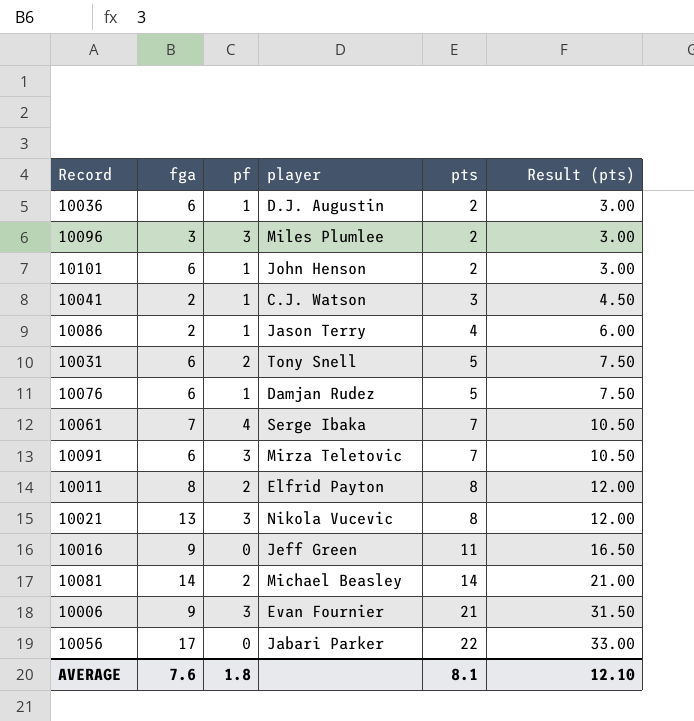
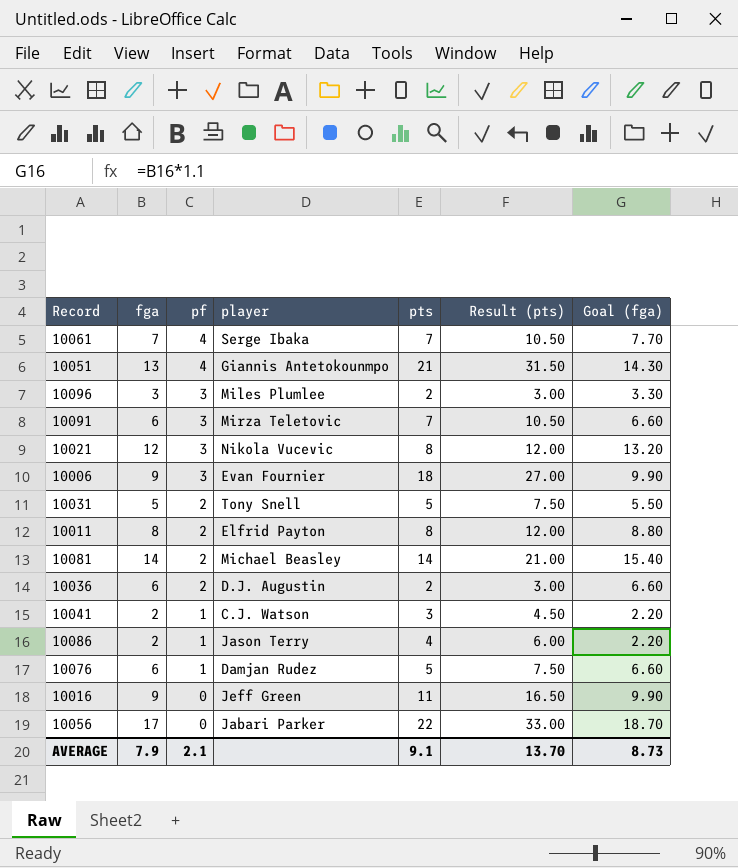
row order: pts ascending -> pf descending
column Goal (fga) | formula: none -> [fga] * 1.1
row 10101: 6 | 1 | John Henson | 2 | 3.00 -> none
row 10051: none -> 13 | 4 | Giannis Antetokounmpo | 21 | 31.50 | 14.30
10021 | fga: 13 -> 12
10006 | pts: 21 -> 18
10006 | Result (pts): 31.50 -> 27.00
10031 | fga: 6 -> 5
10036 | pf: 1 -> 2
AVERAGE | fga: 7.6 -> 7.9
AVERAGE | pf: 1.8 -> 2.1
AVERAGE | pts: 8.1 -> 9.1
AVERAGE | Result (pts): 12.10 -> 13.70

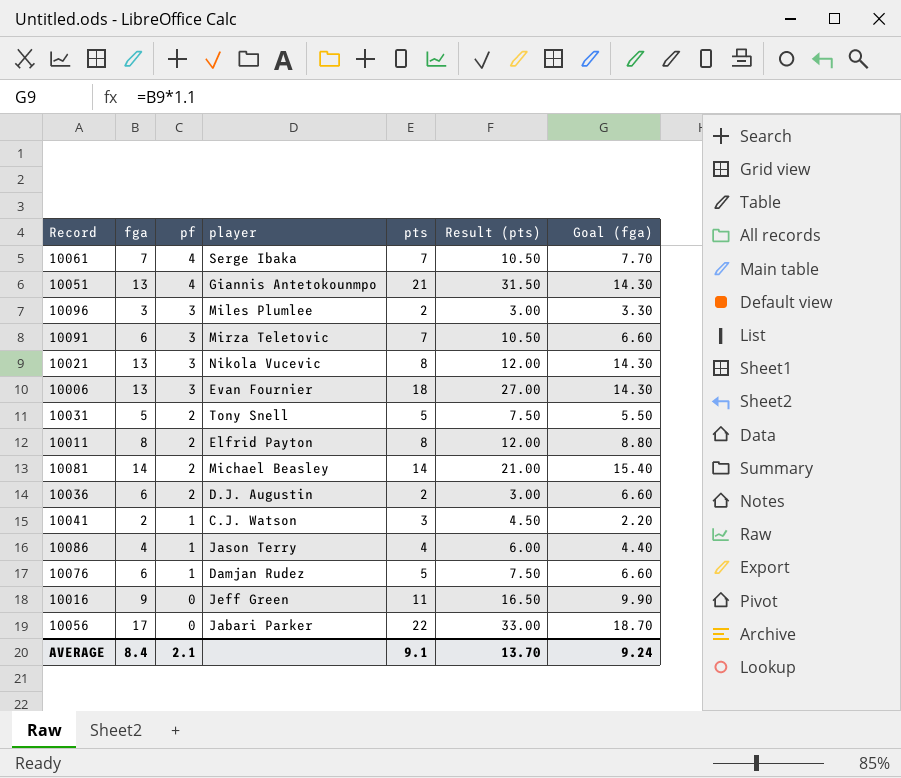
10021 | fga: 12 -> 13
10021 | Goal (fga): 13.20 -> 14.30
10006 | fga: 9 -> 13
10006 | Goal (fga): 9.90 -> 14.30
10086 | fga: 2 -> 4
10086 | Goal (fga): 2.20 -> 4.40
AVERAGE | fga: 7.9 -> 8.4
AVERAGE | Goal (fga): 8.73 -> 9.24

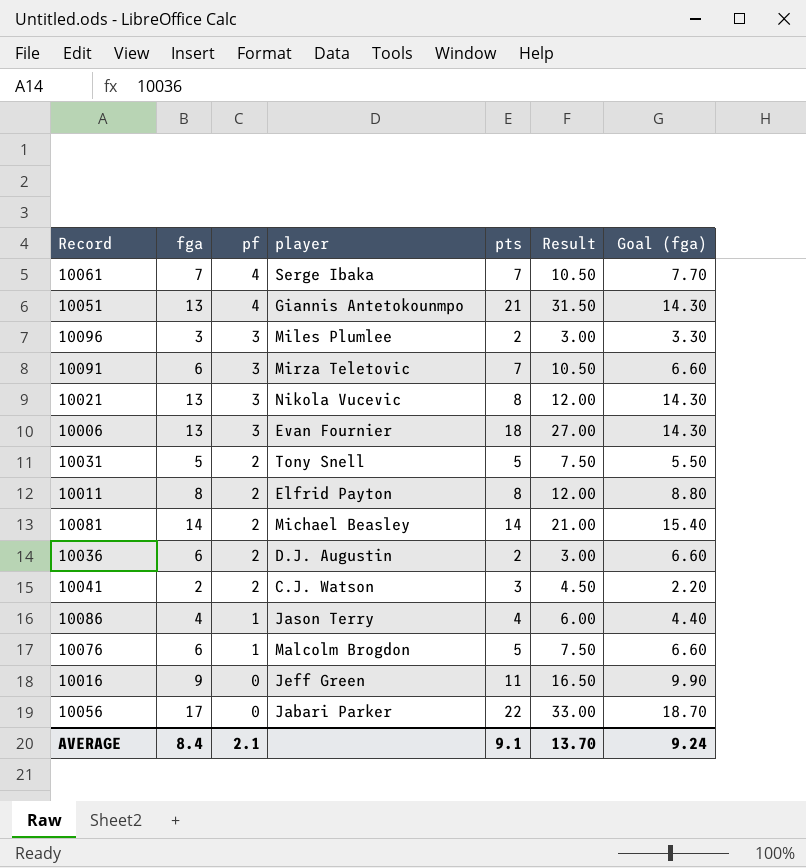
column name: Result (pts) -> Result
10041 | pf: 1 -> 2
10076 | player: Damjan Rudez -> Malcolm Brogdon

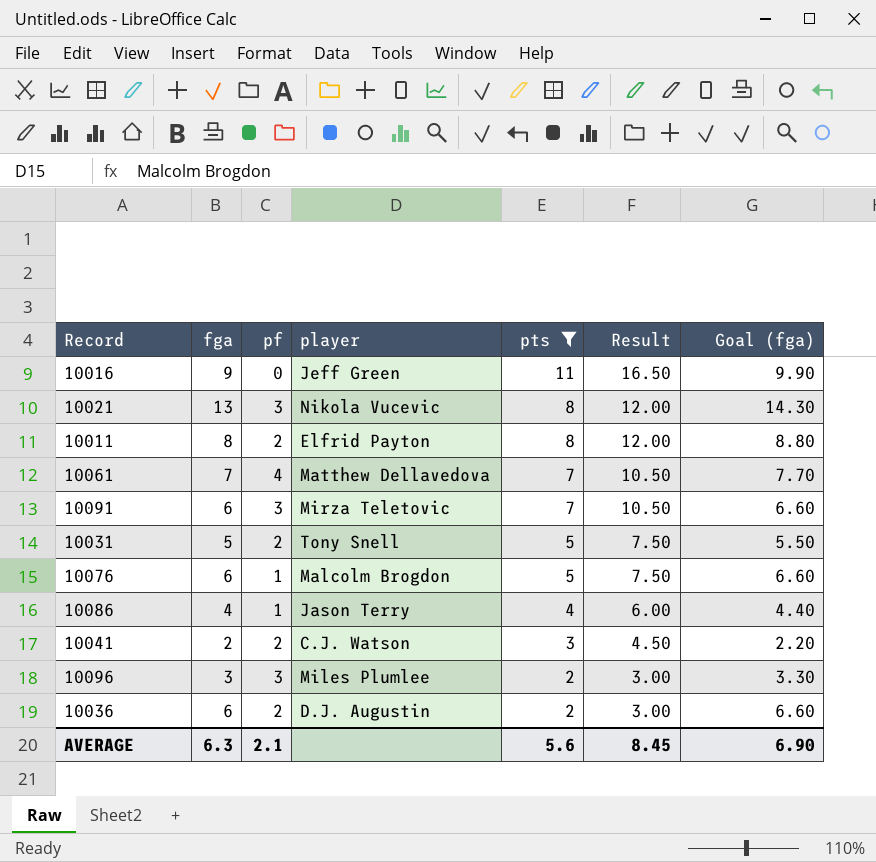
filter: none -> pts <= 11
row order: pf descending -> pts descending
10061 | player: Serge Ibaka -> Matthew Dellavedova
AVERAGE | fga: 8.4 -> 6.3
AVERAGE | pts: 9.1 -> 5.6
AVERAGE | Result: 13.70 -> 8.45
AVERAGE | Goal (fga): 9.24 -> 6.90

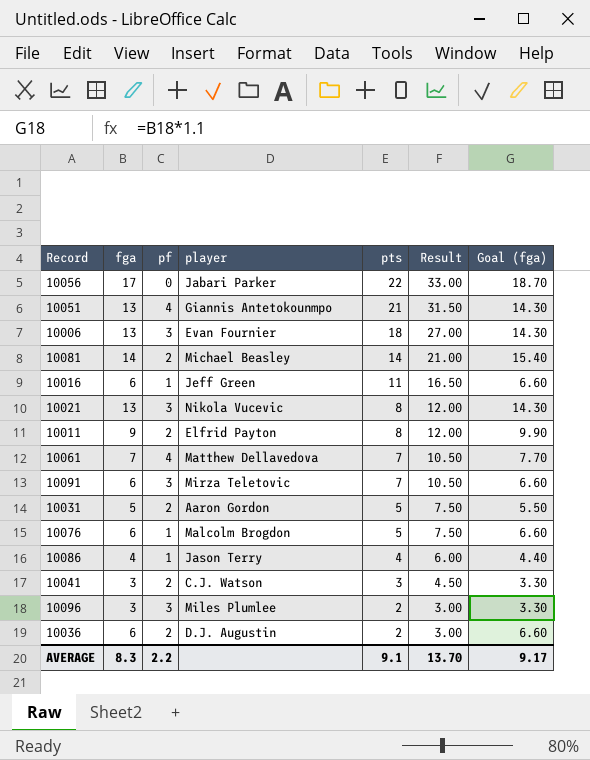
filter: pts <= 11 -> none
10016 | fga: 9 -> 6
10016 | pf: 0 -> 1
10016 | Goal (fga): 9.90 -> 6.60
10011 | fga: 8 -> 9
10011 | Goal (fga): 8.80 -> 9.90
10031 | player: Tony Snell -> Aaron Gordon
10041 | fga: 2 -> 3
10041 | Goal (fga): 2.20 -> 3.30
AVERAGE | fga: 6.3 -> 8.3
AVERAGE | pf: 2.1 -> 2.2
AVERAGE | pts: 5.6 -> 9.1
AVERAGE | Result: 8.45 -> 13.70
AVERAGE | Goal (fga): 6.90 -> 9.17

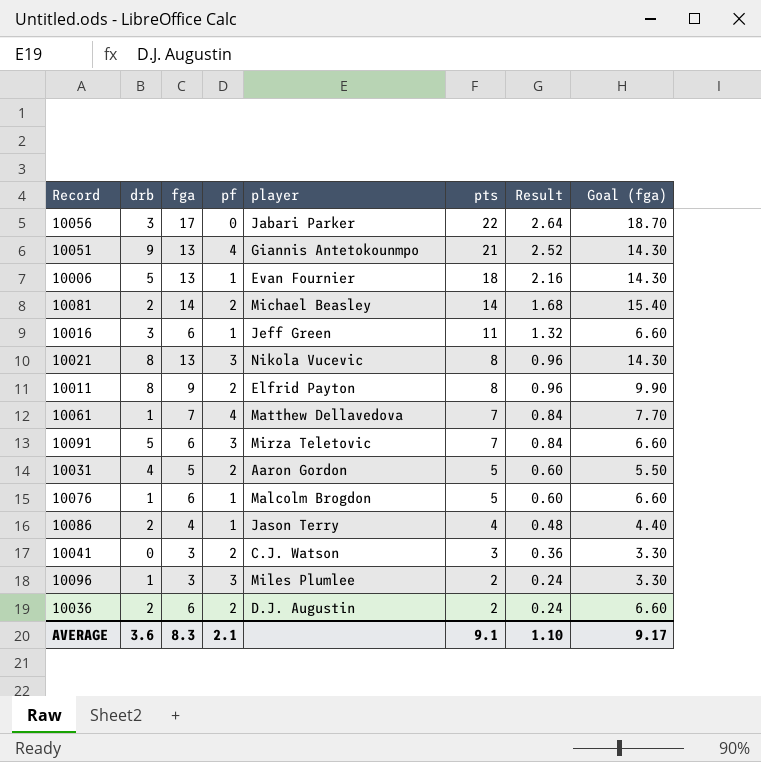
column drb | position: none -> 2
column Result | formula: [pts] * 1.5 -> [pts] * 0.12
10006 | pf: 3 -> 1
AVERAGE | pf: 2.2 -> 2.1
AVERAGE | Result: 13.70 -> 1.10

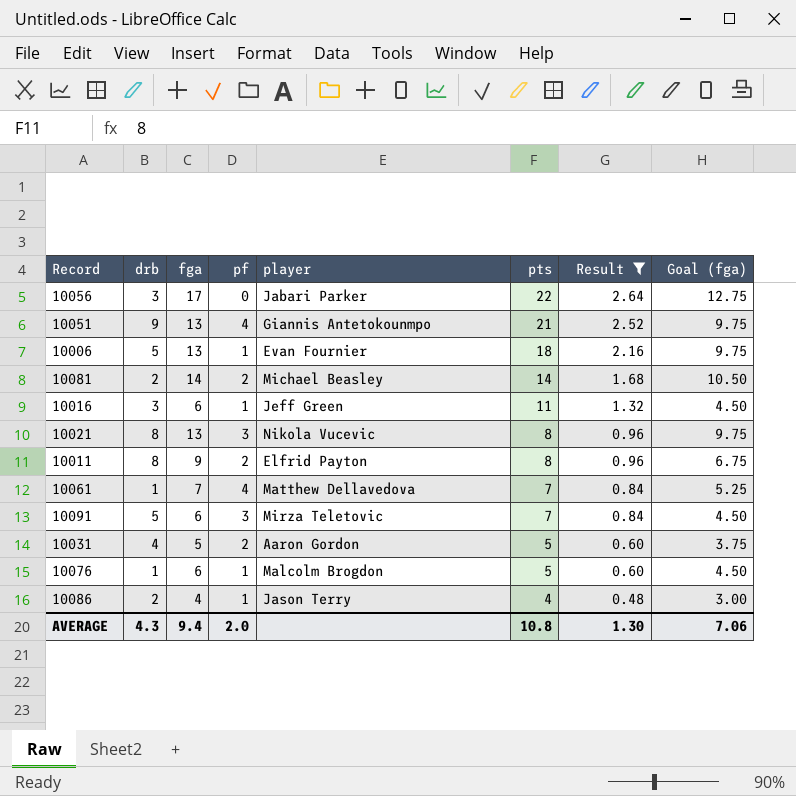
filter: none -> Result >= 0.48
column Goal (fga) | formula: [fga] * 1.1 -> [fga] * 0.75
AVERAGE | drb: 3.6 -> 4.3
AVERAGE | fga: 8.3 -> 9.4
AVERAGE | pf: 2.1 -> 2.0
AVERAGE | pts: 9.1 -> 10.8
AVERAGE | Result: 1.10 -> 1.30
AVERAGE | Goal (fga): 9.17 -> 7.06

